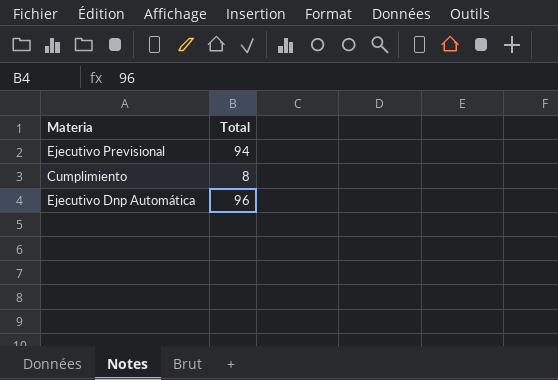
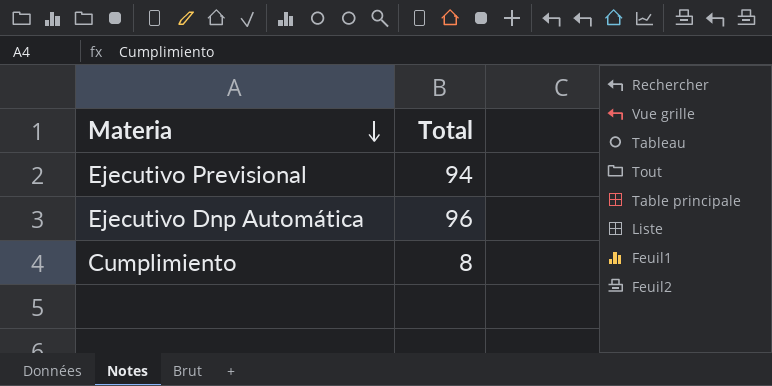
row order: none -> Materia descending

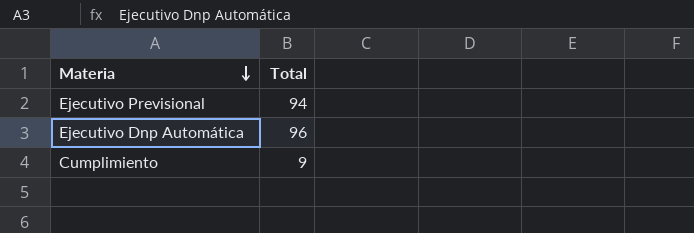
Cumplimiento | Total: 8 -> 9

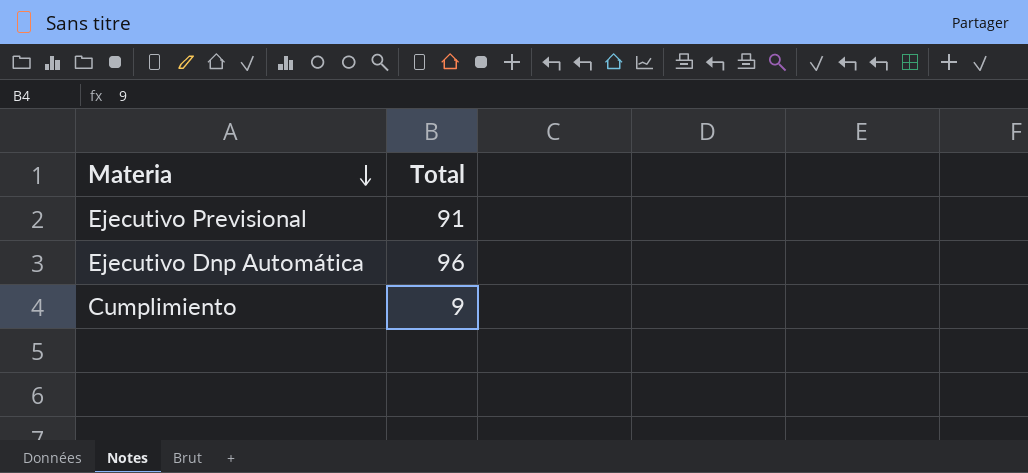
Ejecutivo Previsional | Total: 94 -> 91

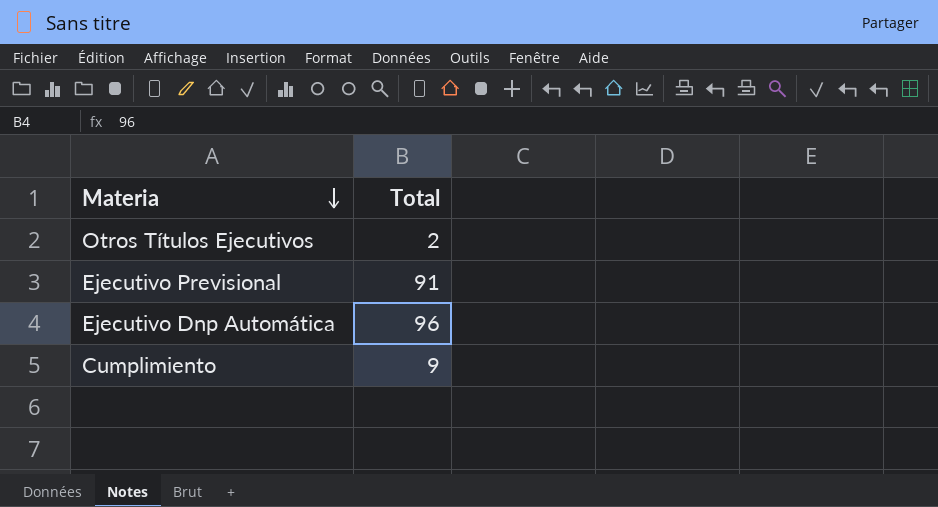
row Otros Títulos Ejecutivos: none -> 2

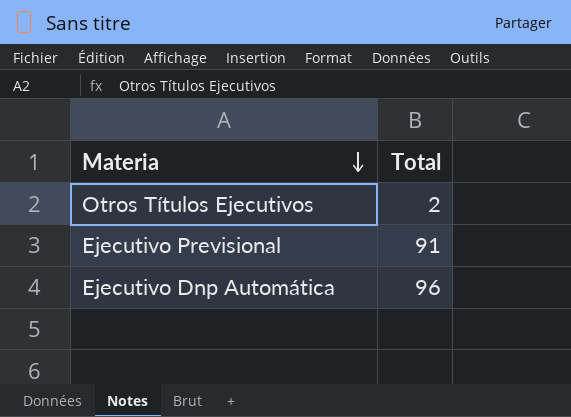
row Cumplimiento: 9 -> none

